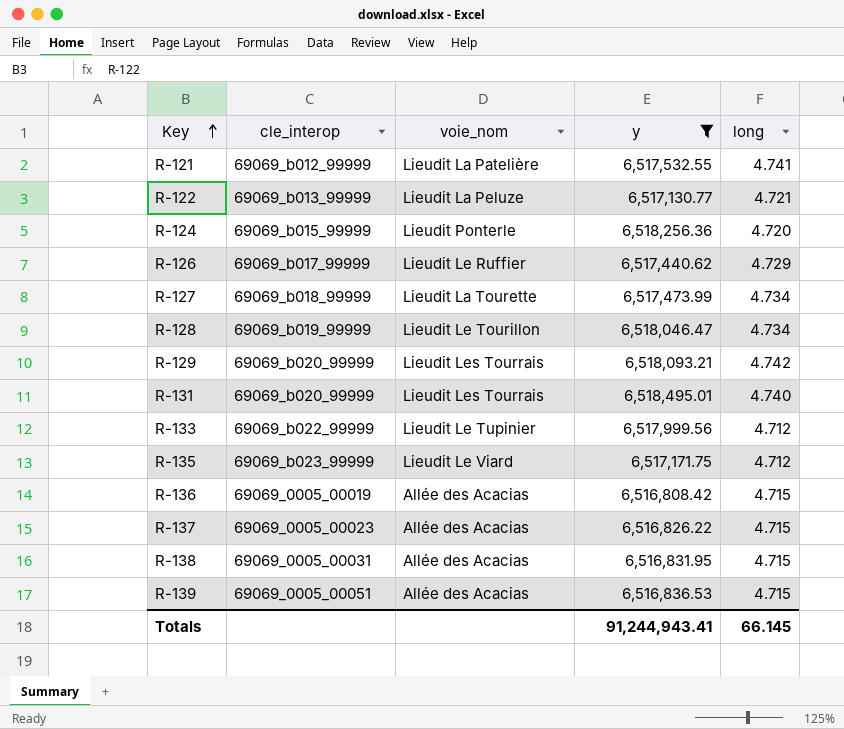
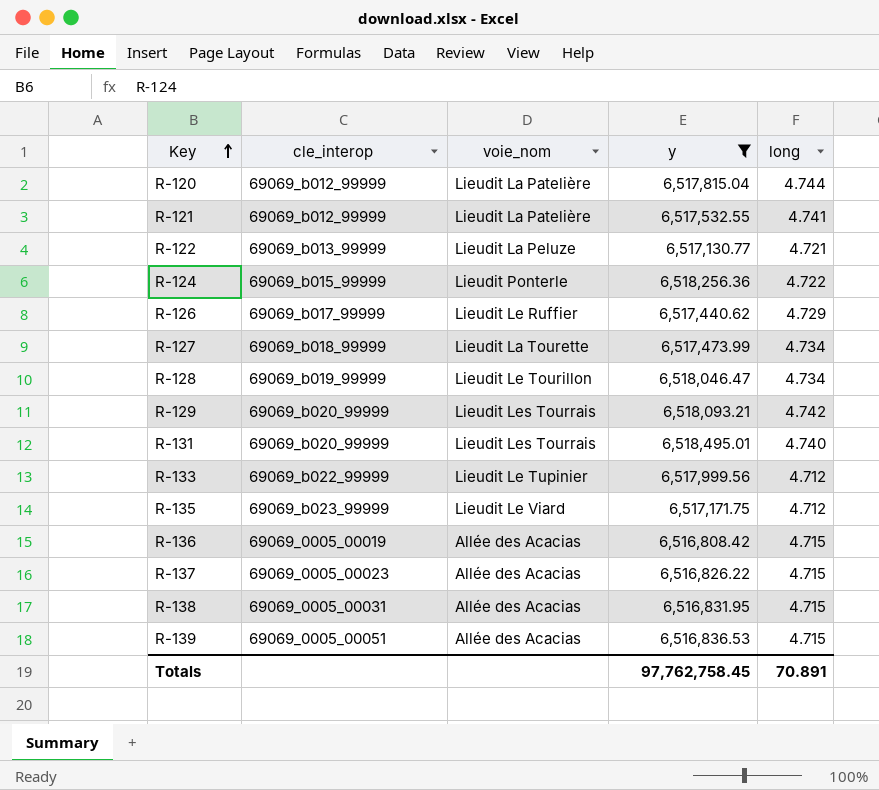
row R-120: none -> 69069_b012_99999 | Lieudit La Patelière | 6,517,815.04 | 4.744
R-124 | long: 4.720 -> 4.722
Totals | y: 91,244,943.41 -> 97,762,758.45
Totals | long: 66.145 -> 70.891

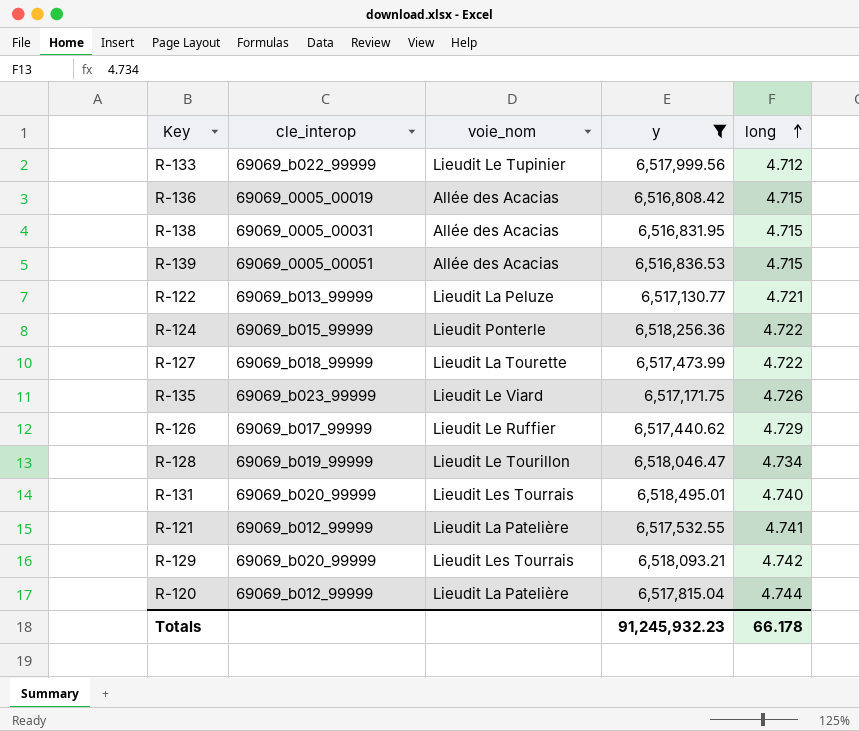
row order: Key ascending -> long ascending
row R-137: 69069_0005_00023 | Allée des Acacias | 6,516,826.22 | 4.715 -> none
R-127 | long: 4.734 -> 4.722
R-135 | long: 4.712 -> 4.726
Totals | y: 97,762,758.45 -> 91,245,932.23
Totals | long: 70.891 -> 66.178

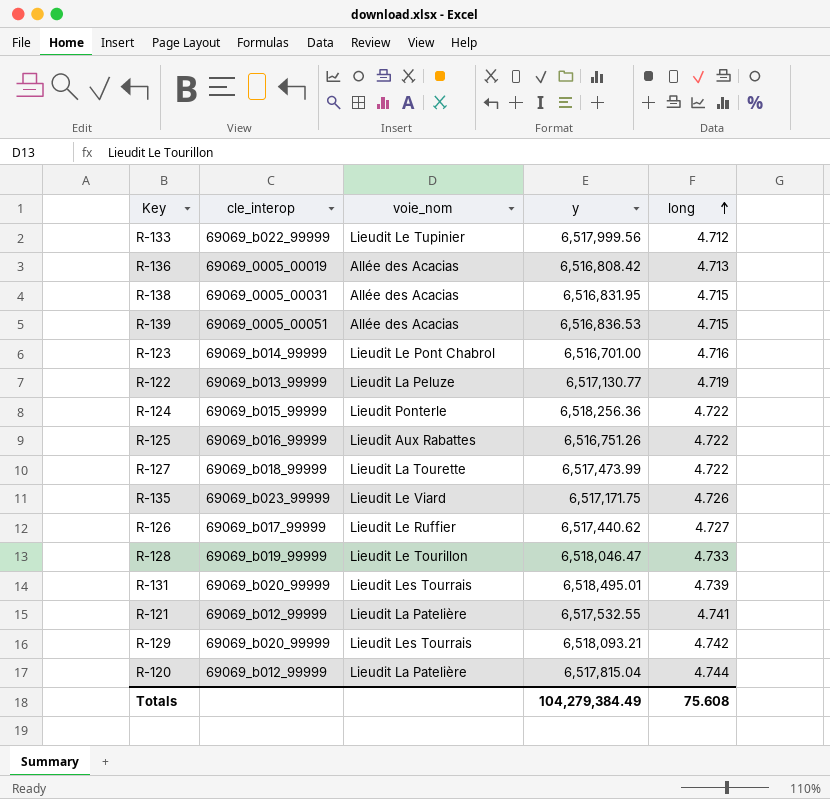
filter: y >= 6,516,808.42 -> none
R-136 | long: 4.715 -> 4.713
R-122 | long: 4.721 -> 4.719
R-126 | long: 4.729 -> 4.727
R-128 | long: 4.734 -> 4.733
R-131 | long: 4.740 -> 4.739
Totals | y: 91,245,932.23 -> 104,279,384.49
Totals | long: 66.178 -> 75.608

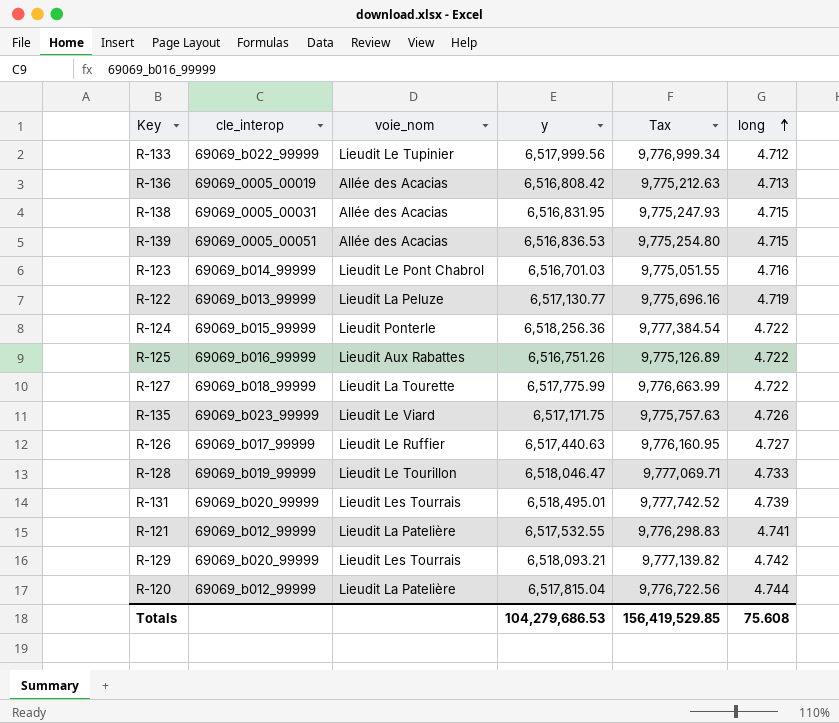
column Tax | formula: none -> [y] * 1.5
R-123 | y: 6,516,701.00 -> 6,516,701.03
R-127 | y: 6,517,473.99 -> 6,517,775.99
R-126 | y: 6,517,440.62 -> 6,517,440.63
Totals | y: 104,279,384.49 -> 104,279,686.53

